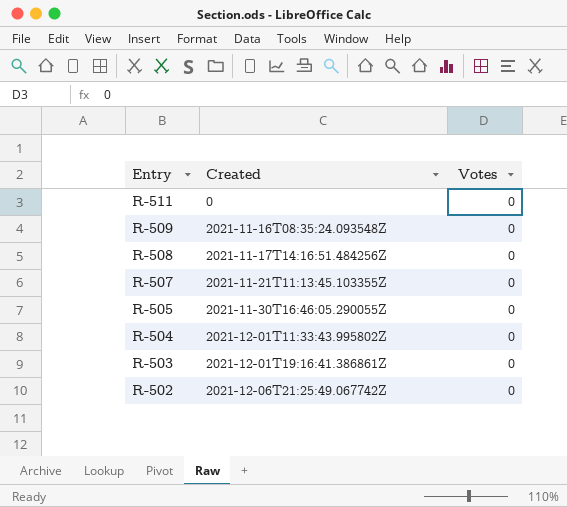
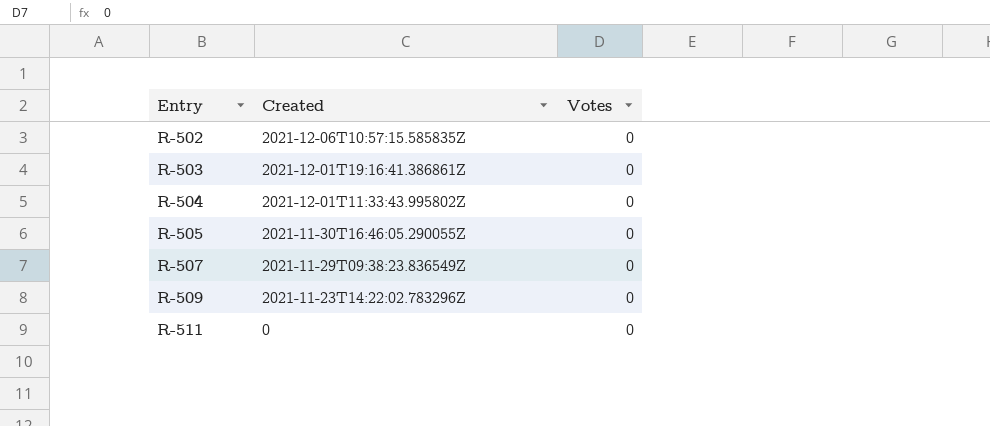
row order: Entry descending -> Entry ascending
row R-508: 2021-11-17T14:16:51.484256Z | 0 -> none
R-502 | Created: 2021-12-06T21:25:49.067742Z -> 2021-12-06T10:57:15.585835Z
R-507 | Created: 2021-11-21T11:13:45.103355Z -> 2021-11-29T09:38:23.836549Z
R-509 | Created: 2021-11-16T08:35:24.093548Z -> 2021-11-23T14:22:02.783296Z

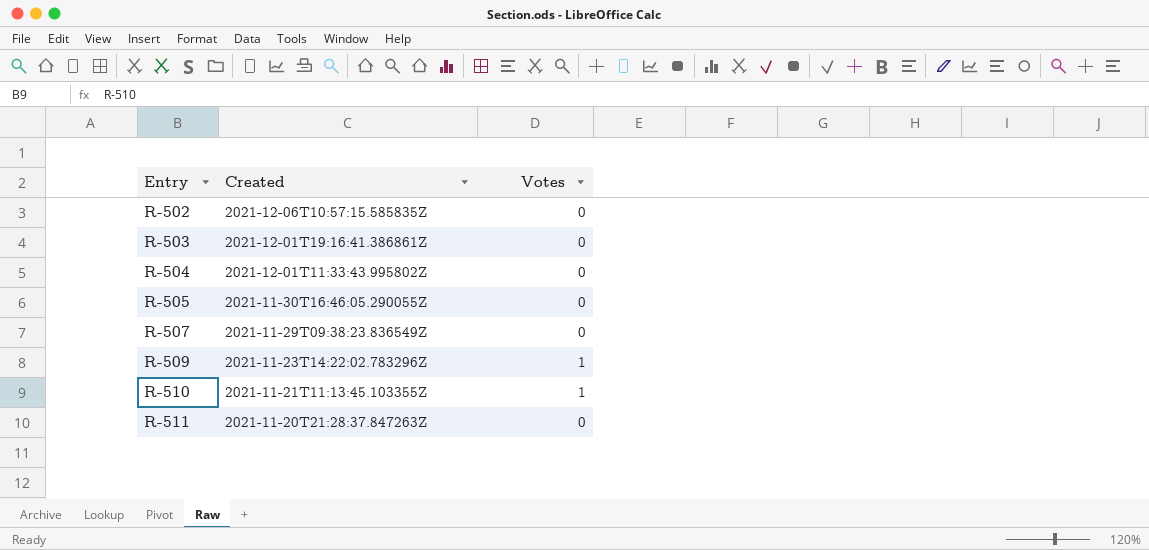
R-509 | Votes: 0 -> 1
row R-510: none -> 2021-11-21T11:13:45.103355Z | 1
R-511 | Created: 0 -> 2021-11-20T21:28:37.847263Z

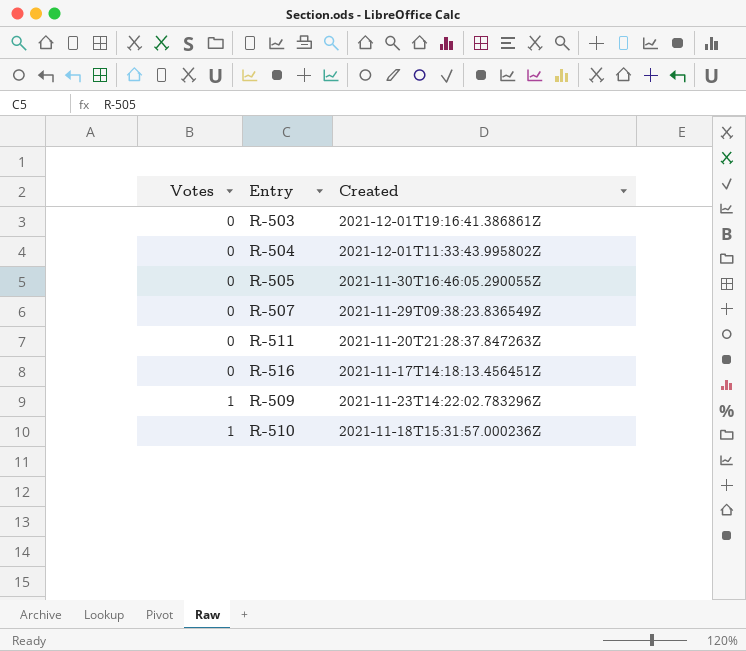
row order: Entry ascending -> Votes ascending
column Votes | position: 3 -> 1
row R-502: 2021-12-06T10:57:15.585835Z | 0 -> none
row R-516: none -> 0 | 2021-11-17T14:18:13.456451Z
R-510 | Created: 2021-11-21T11:13:45.103355Z -> 2021-11-18T15:31:57.000236Z

